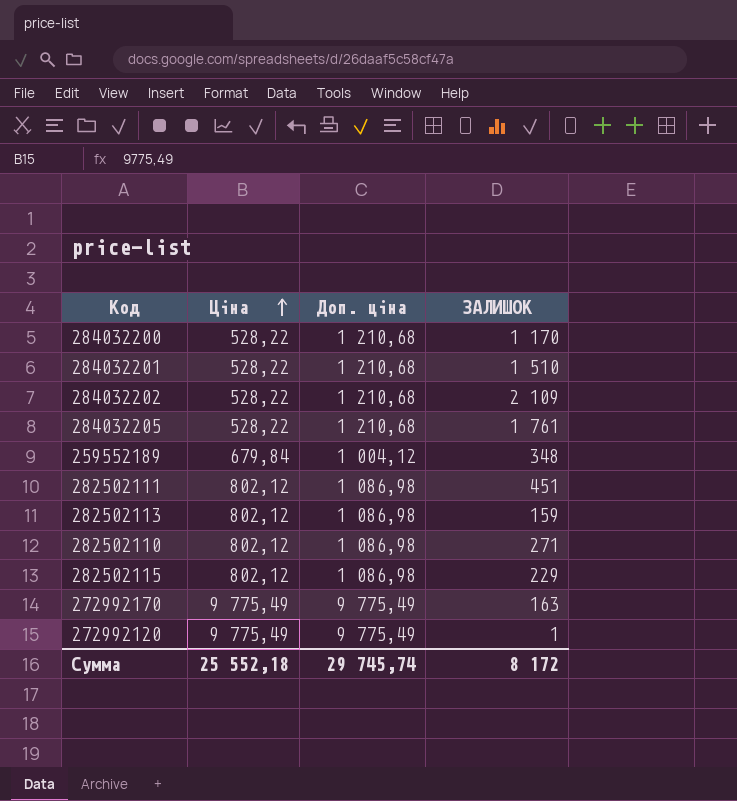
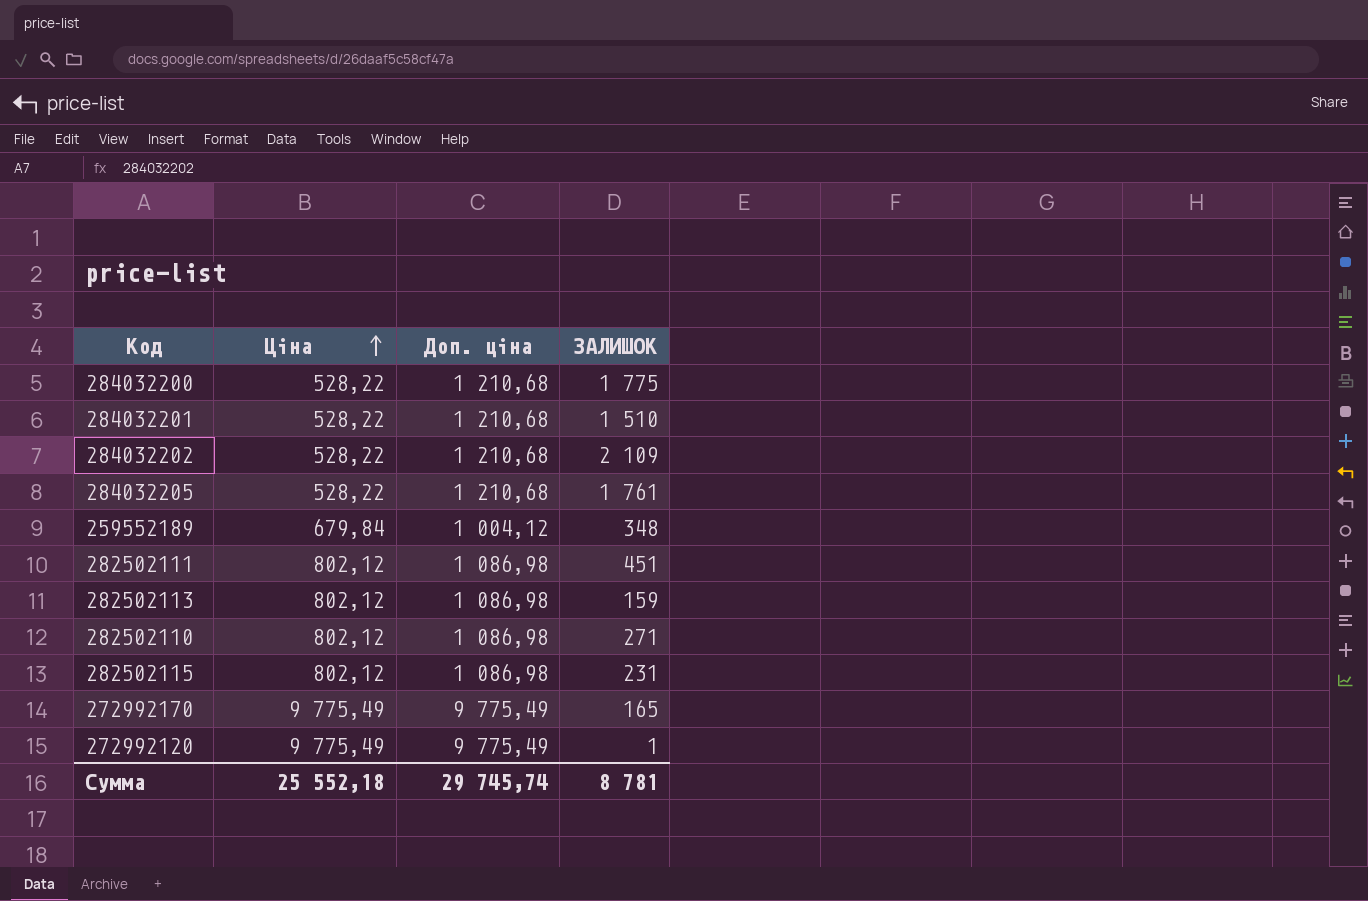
284032200 | ЗАЛИШОК: 1 170 -> 1 775
282502115 | ЗАЛИШОК: 229 -> 231
272992170 | ЗАЛИШОК: 163 -> 165
Сумма | ЗАЛИШОК: 8 172 -> 8 781

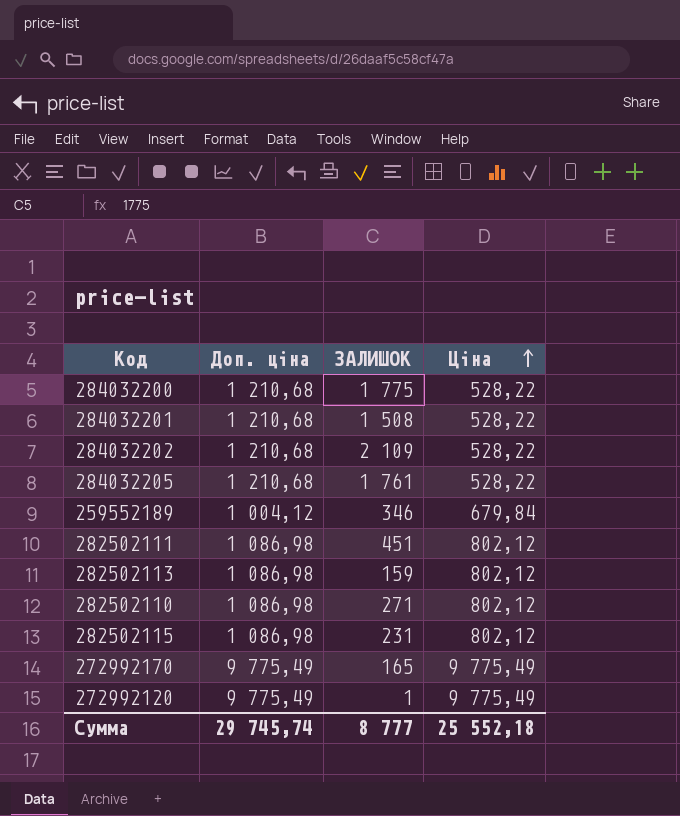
column Ціна | position: 2 -> 4
284032201 | ЗАЛИШОК: 1 510 -> 1 508
259552189 | ЗАЛИШОК: 348 -> 346
Сумма | ЗАЛИШОК: 8 781 -> 8 777

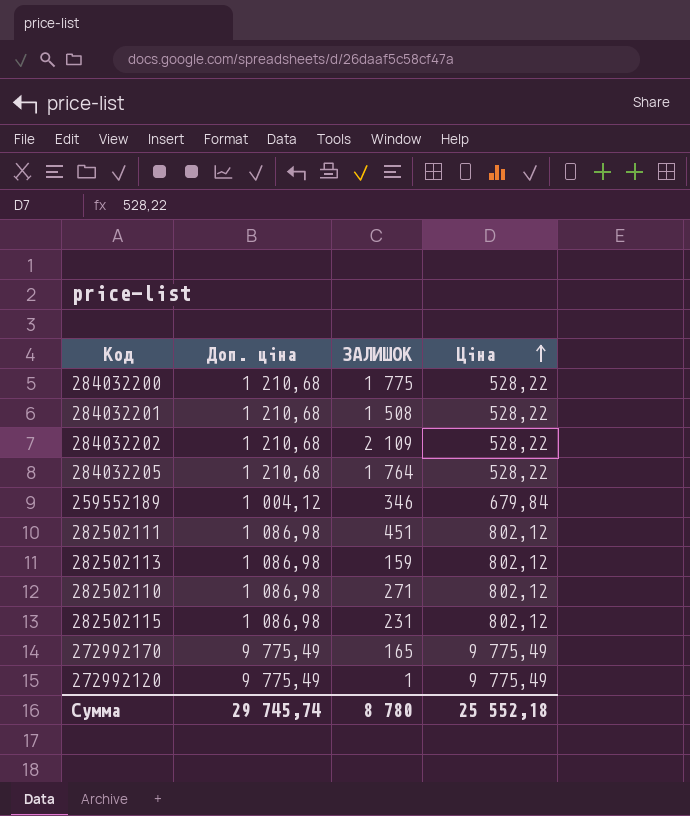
284032205 | ЗАЛИШОК: 1 761 -> 1 764
Сумма | ЗАЛИШОК: 8 777 -> 8 780

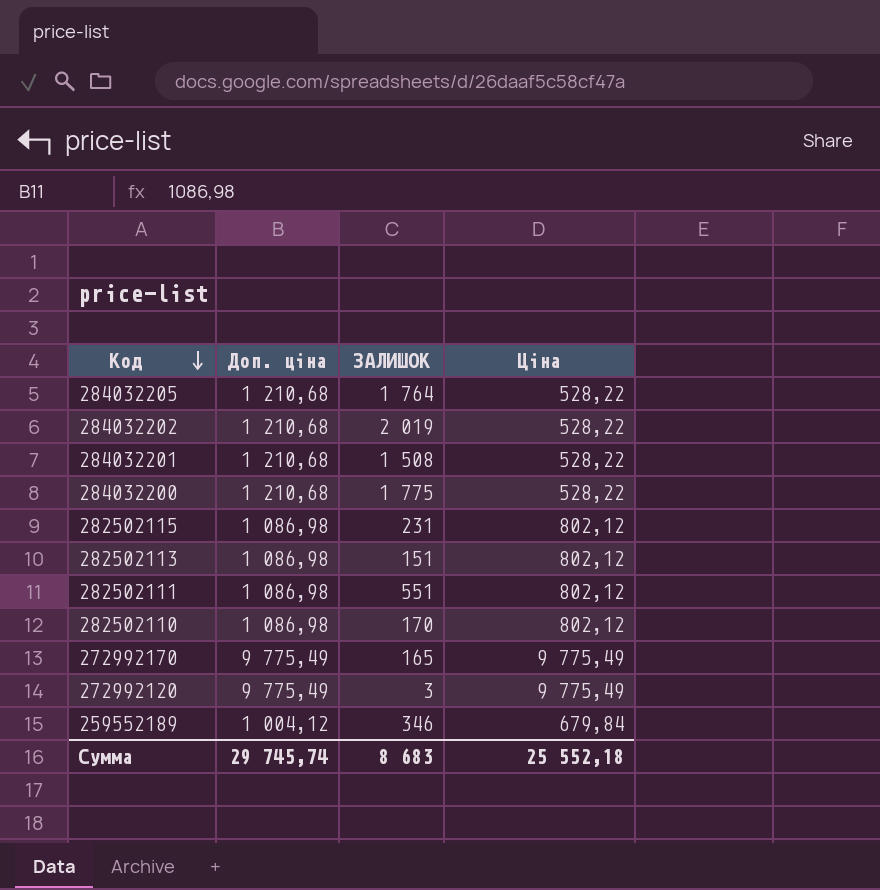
row order: Ціна ascending -> Код descending
284032202 | ЗАЛИШОК: 2 109 -> 2 019
282502113 | ЗАЛИШОК: 159 -> 151
282502111 | ЗАЛИШОК: 451 -> 551
282502110 | ЗАЛИШОК: 271 -> 170
272992120 | ЗАЛИШОК: 1 -> 3
Сумма | ЗАЛИШОК: 8 780 -> 8 683

